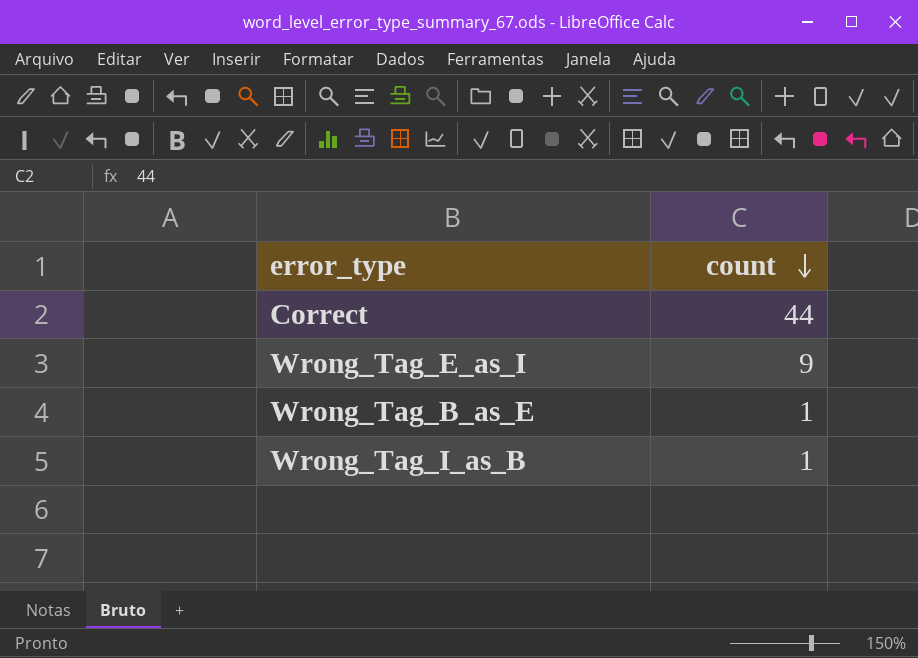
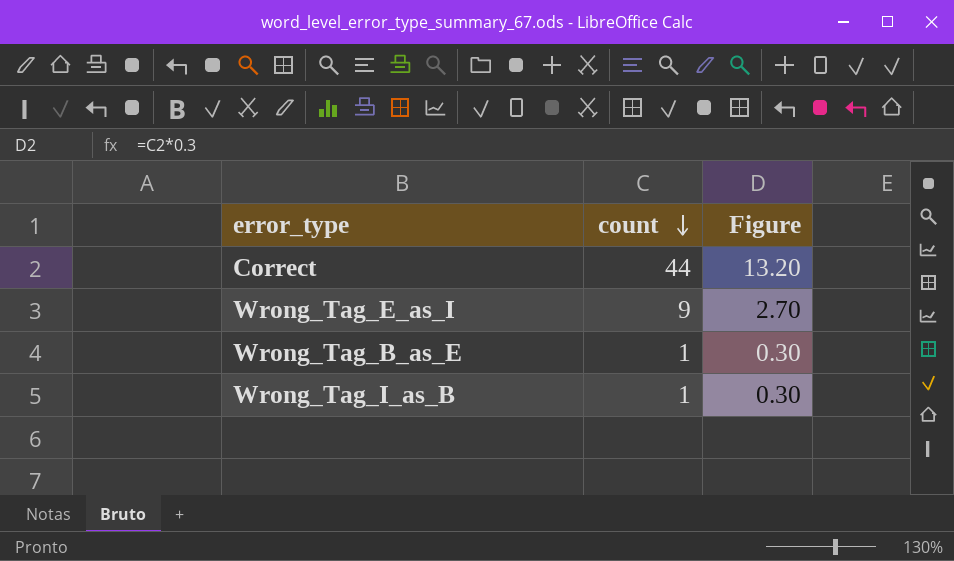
column Figure | formula: none -> [count] * 0.3

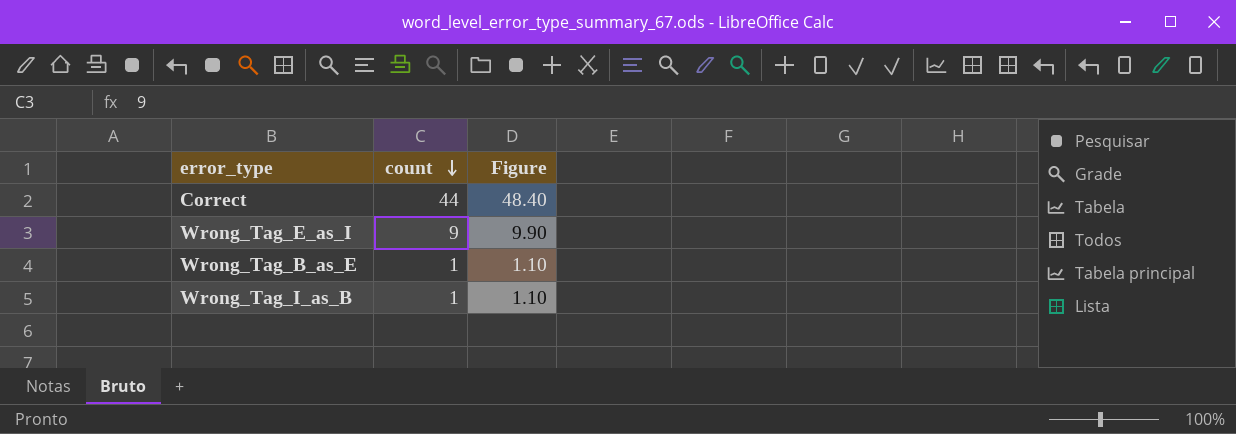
column Figure | formula: [count] * 0.3 -> [count] * 1.1

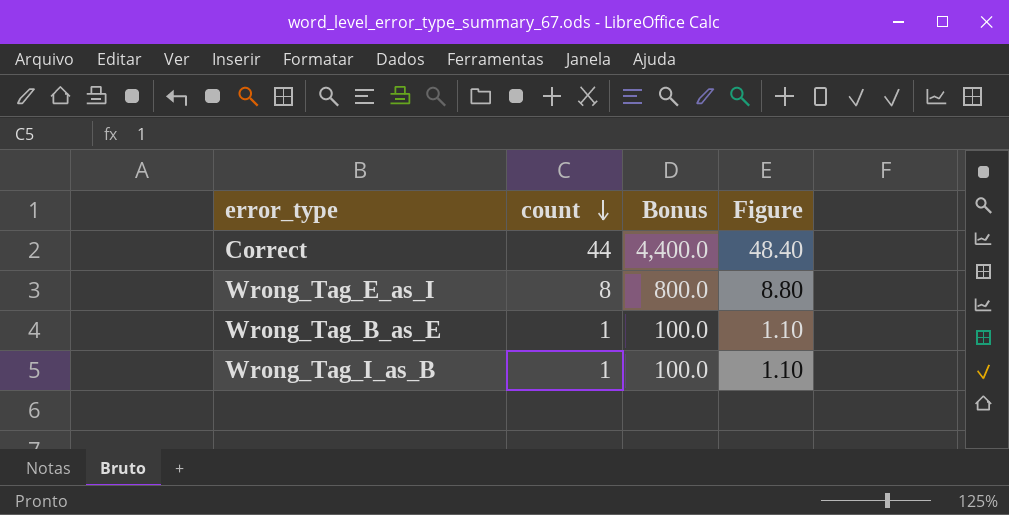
column Bonus | formula: none -> [count] * 100
Wrong_Tag_E_as_I | count: 9 -> 8
Wrong_Tag_E_as_I | Figure: 9.90 -> 8.80

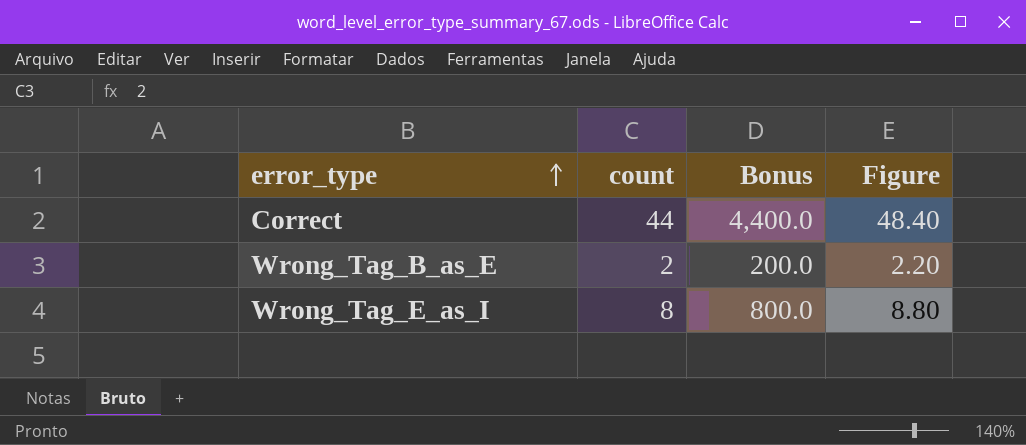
row order: count descending -> error_type ascending
row Wrong_Tag_I_as_B: 1 | 100.0 | 1.10 -> none
Wrong_Tag_B_as_E | count: 1 -> 2
Wrong_Tag_B_as_E | Bonus: 100.0 -> 200.0
Wrong_Tag_B_as_E | Figure: 1.10 -> 2.20

